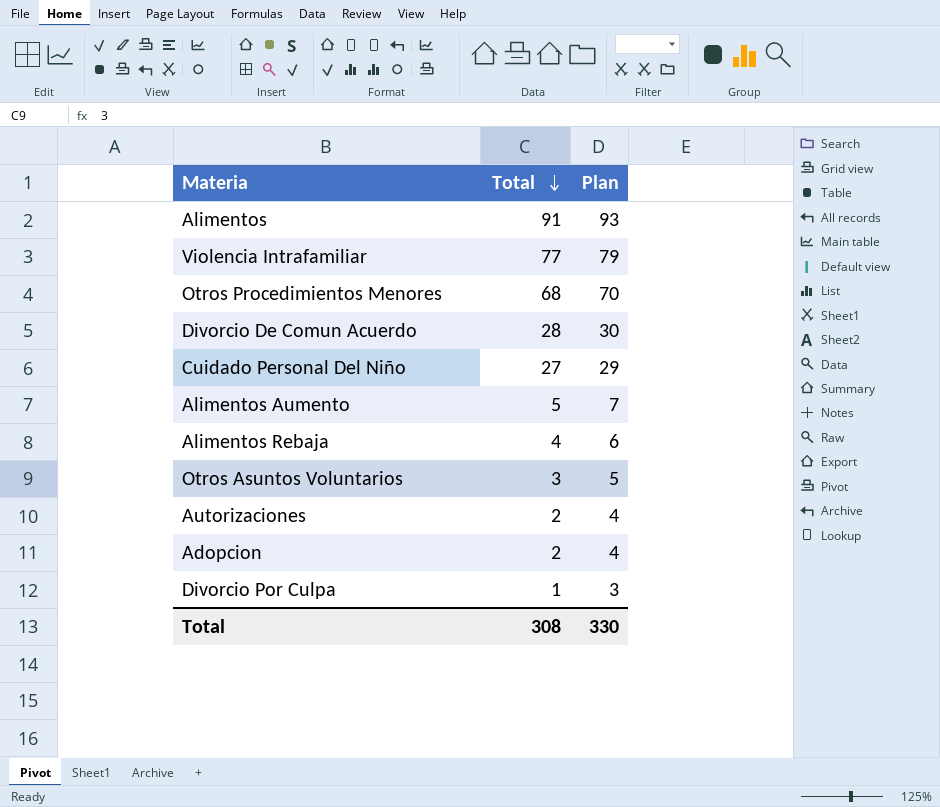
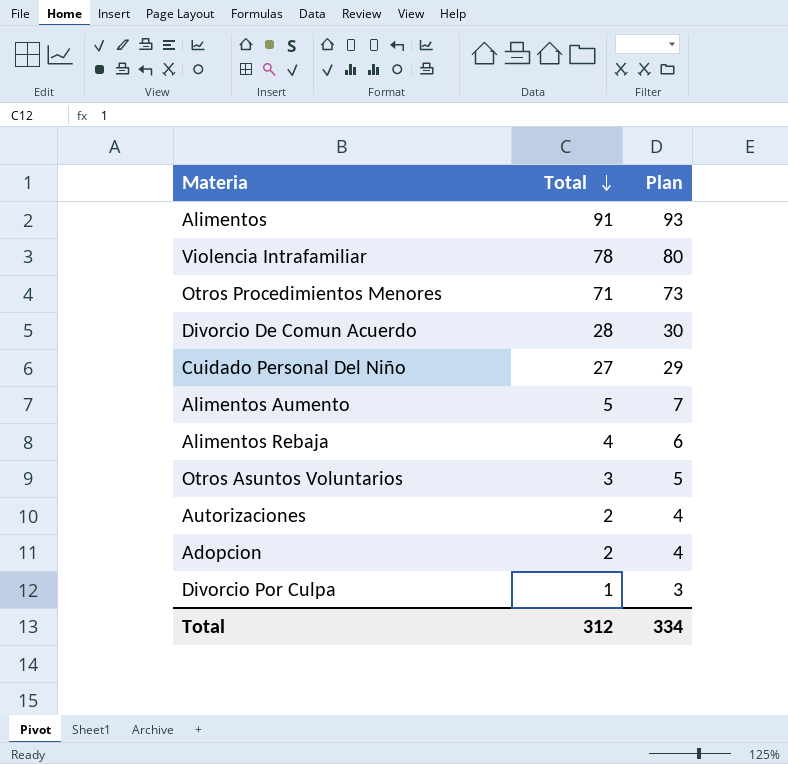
Violencia Intrafamiliar | Total: 77 -> 78
Violencia Intrafamiliar | Plan: 79 -> 80
Otros Procedimientos Menores | Total: 68 -> 71
Otros Procedimientos Menores | Plan: 70 -> 73
Total | Total: 308 -> 312
Total | Plan: 330 -> 334

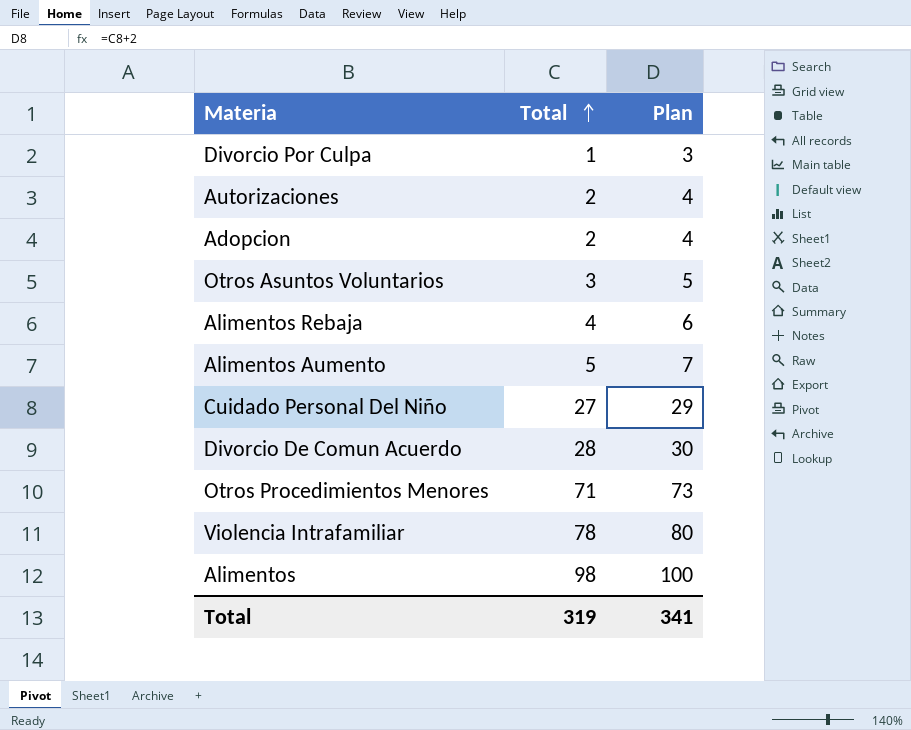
row order: Total descending -> Total ascending
Alimentos | Total: 91 -> 98
Alimentos | Plan: 93 -> 100
Total | Total: 312 -> 319
Total | Plan: 334 -> 341

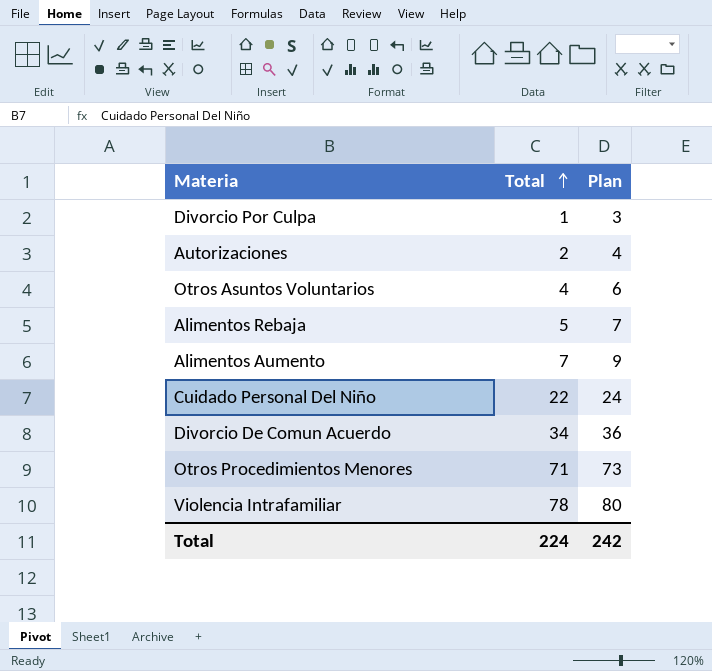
row Adopcion: 2 | 4 -> none
row Alimentos: 98 | 100 -> none
Otros Asuntos Voluntarios | Total: 3 -> 4
Otros Asuntos Voluntarios | Plan: 5 -> 6
Alimentos Rebaja | Total: 4 -> 5
Alimentos Rebaja | Plan: 6 -> 7
Alimentos Aumento | Total: 5 -> 7
Alimentos Aumento | Plan: 7 -> 9
Cuidado Personal Del Niño | Total: 27 -> 22
Cuidado Personal Del Niño | Plan: 29 -> 24
Divorcio De Comun Acuerdo | Total: 28 -> 34
Divorcio De Comun Acuerdo | Plan: 30 -> 36
Total | Total: 319 -> 224
Total | Plan: 341 -> 242

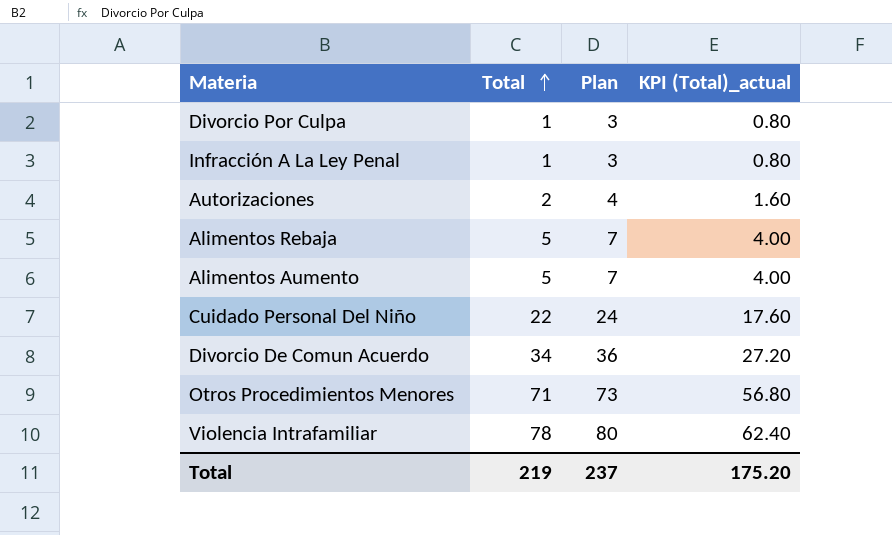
column KPI (Total)_actual | formula: none -> [Total] * 0.8
row Otros Asuntos Voluntarios: 4 | 6 -> none
row Infracción A La Ley Penal: none -> 1 | 3 | 0.80
Alimentos Aumento | Total: 7 -> 5
Alimentos Aumento | Plan: 9 -> 7
Total | Total: 224 -> 219
Total | Plan: 242 -> 237

